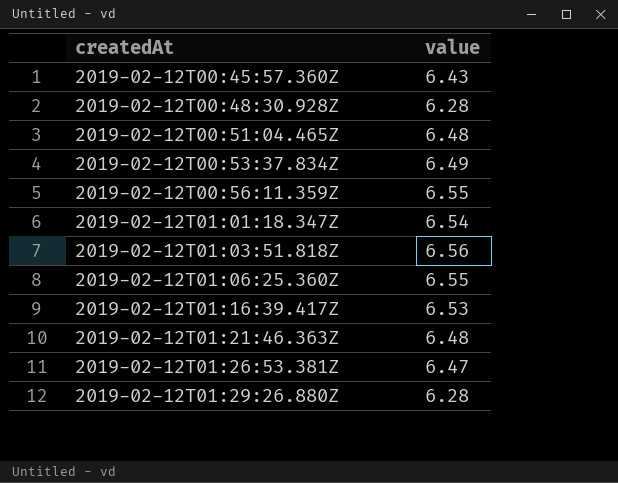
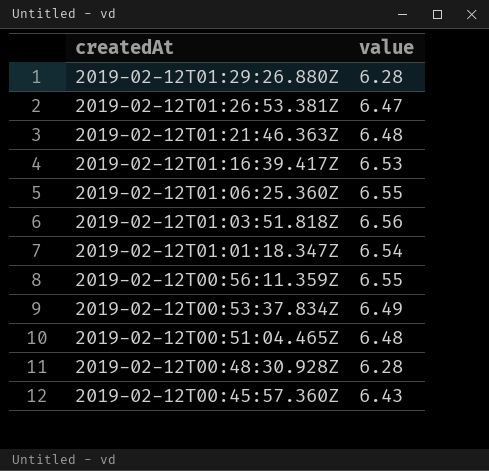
row order: createdAt ascending -> createdAt descending

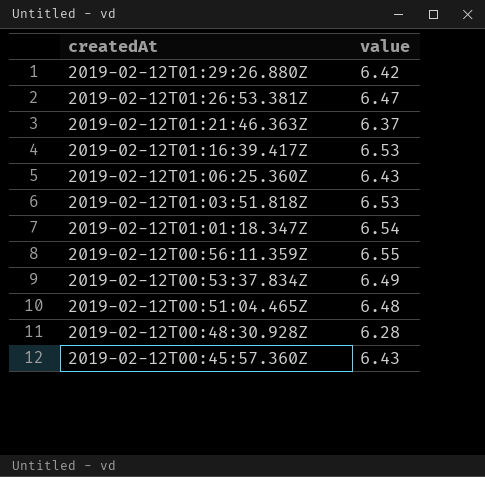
2019-02-12T01:29:26.880Z | value: 6.28 -> 6.42
2019-02-12T01:21:46.363Z | value: 6.48 -> 6.37
2019-02-12T01:06:25.360Z | value: 6.55 -> 6.43
2019-02-12T01:03:51.818Z | value: 6.56 -> 6.53

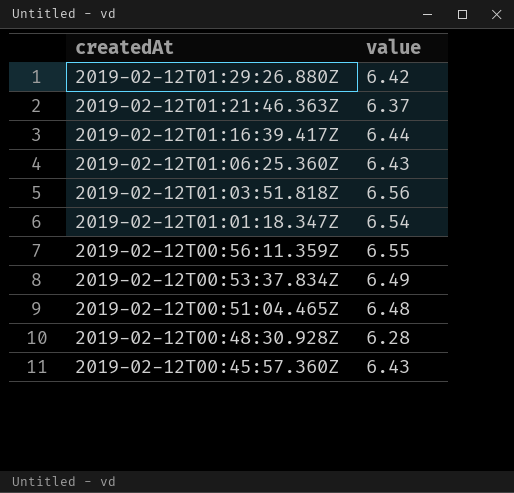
row 2019-02-12T01:26:53.381Z: 6.47 -> none
2019-02-12T01:16:39.417Z | value: 6.53 -> 6.44
2019-02-12T01:03:51.818Z | value: 6.53 -> 6.56

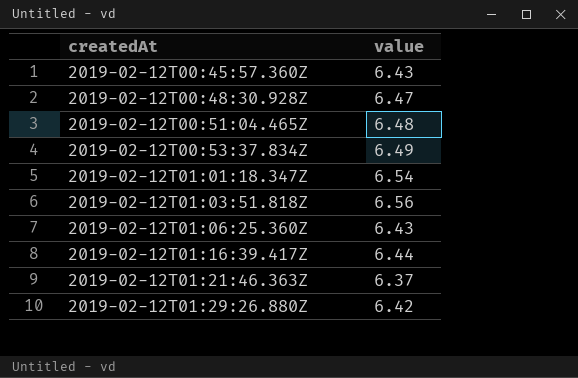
row order: createdAt descending -> createdAt ascending
row 2019-02-12T00:56:11.359Z: 6.55 -> none
2019-02-12T00:48:30.928Z | value: 6.28 -> 6.47

